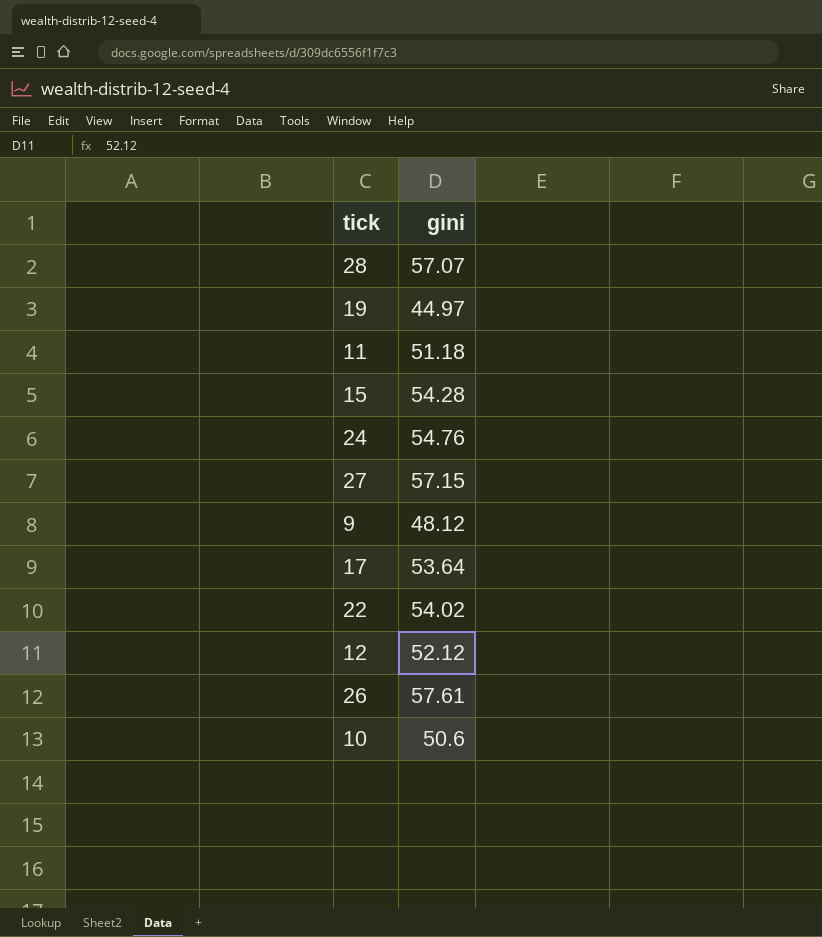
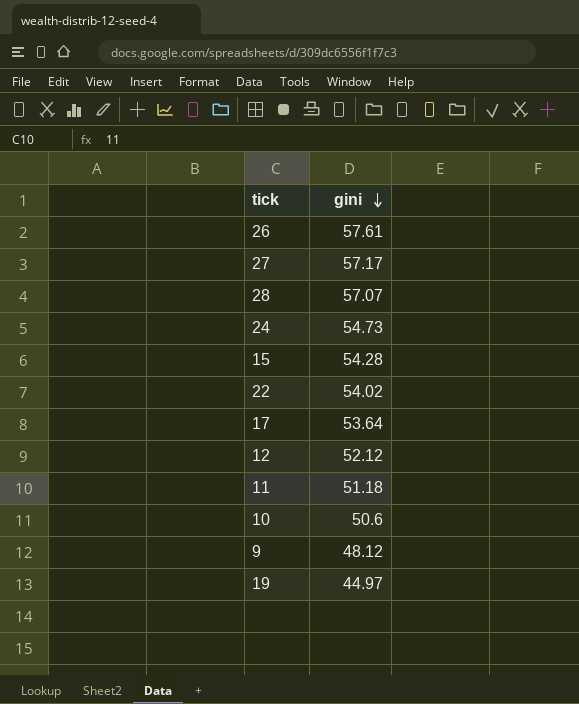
row order: none -> gini descending
27 | gini: 57.15 -> 57.17
24 | gini: 54.76 -> 54.73

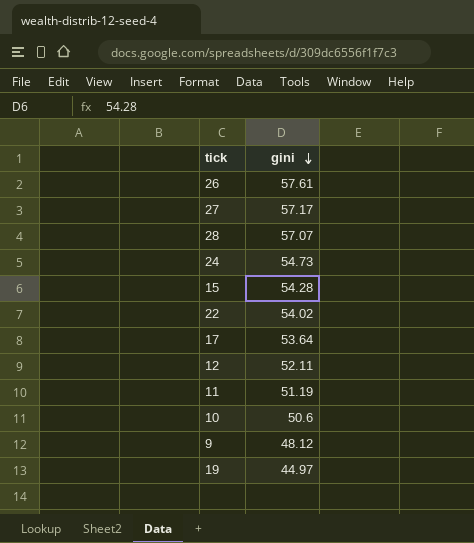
12 | gini: 52.12 -> 52.11
11 | gini: 51.18 -> 51.19

